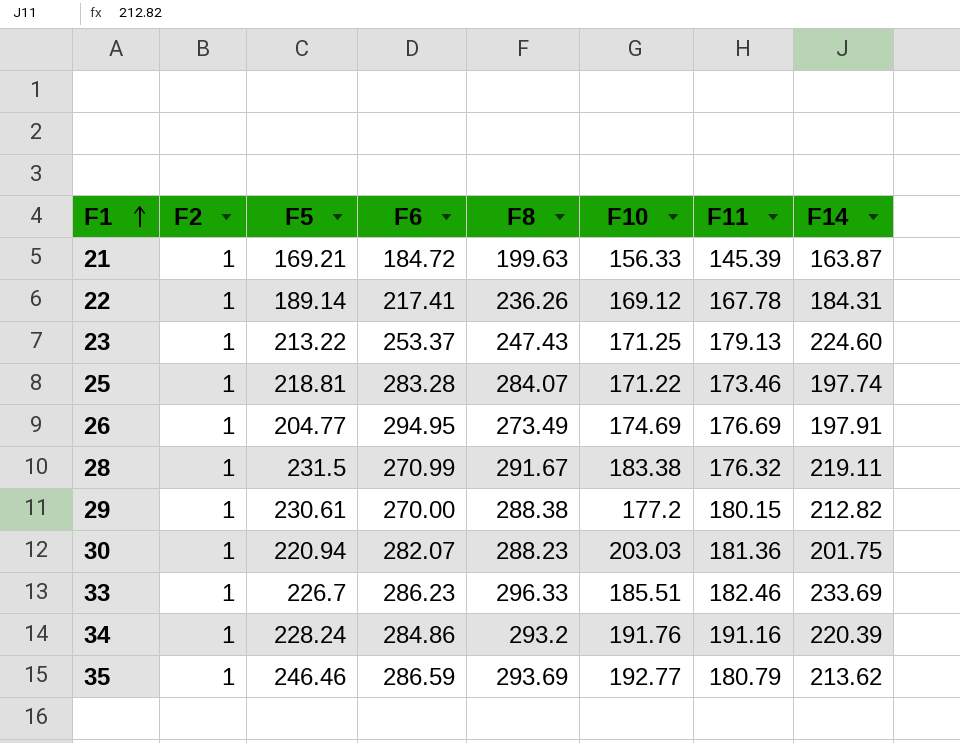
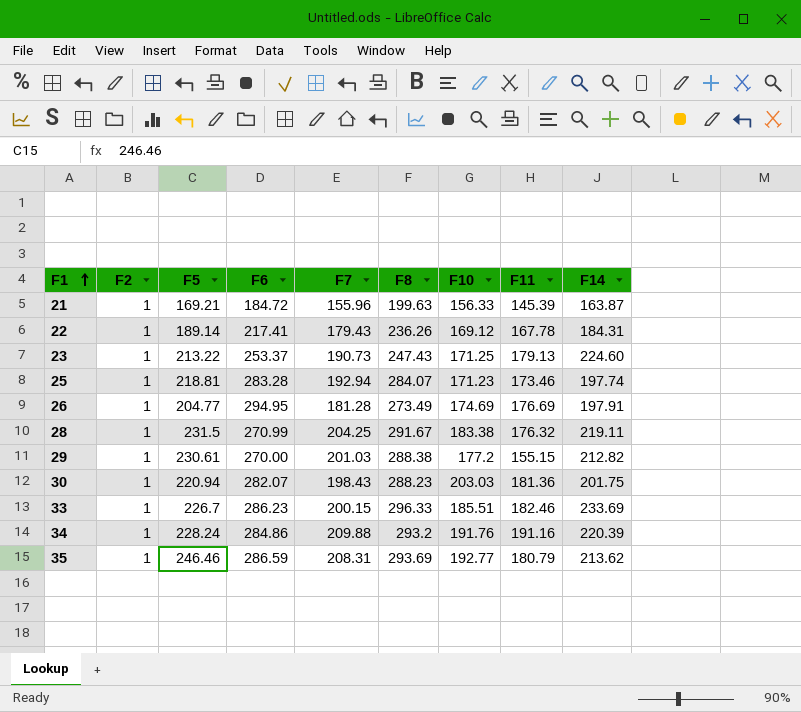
column F7 | position: none -> 5
25 | F10: 171.22 -> 171.23
29 | F11: 180.15 -> 155.15

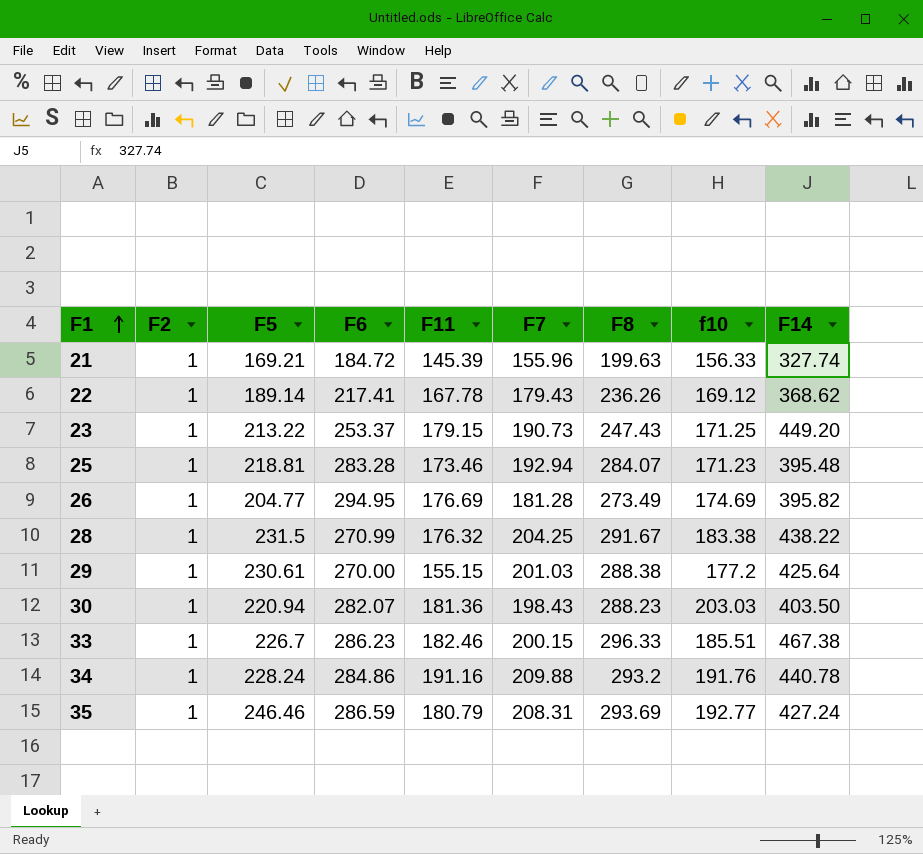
column F11 | position: 8 -> 5
column name: F10 -> f10
21 | F14: 163.87 -> 327.74
22 | F14: 184.31 -> 368.62
23 | F11: 179.13 -> 179.15
23 | F14: 224.60 -> 449.20
25 | F14: 197.74 -> 395.48
26 | F14: 197.91 -> 395.82
28 | F14: 219.11 -> 438.22
29 | F14: 212.82 -> 425.64
30 | F14: 201.75 -> 403.50
33 | F14: 233.69 -> 467.38
34 | F14: 220.39 -> 440.78
35 | F14: 213.62 -> 427.24

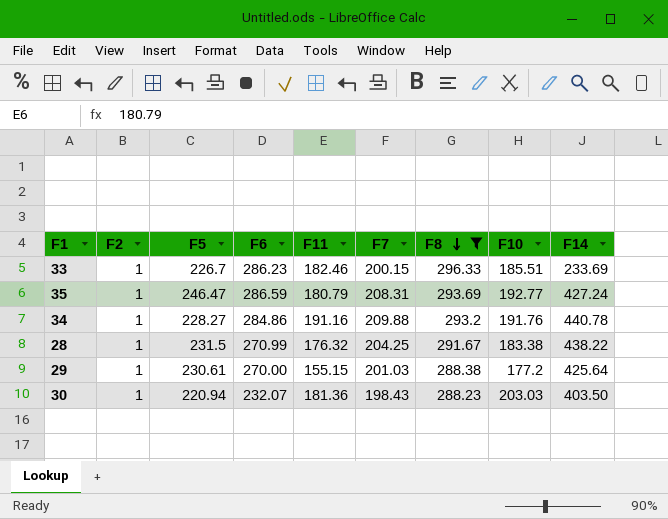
filter: none -> F8 >= 288.23
row order: F1 ascending -> F8 descending
column name: f10 -> F10
33 | F14: 467.38 -> 233.69
35 | F5: 246.46 -> 246.47
34 | F5: 228.24 -> 228.27
30 | F6: 282.07 -> 232.07

